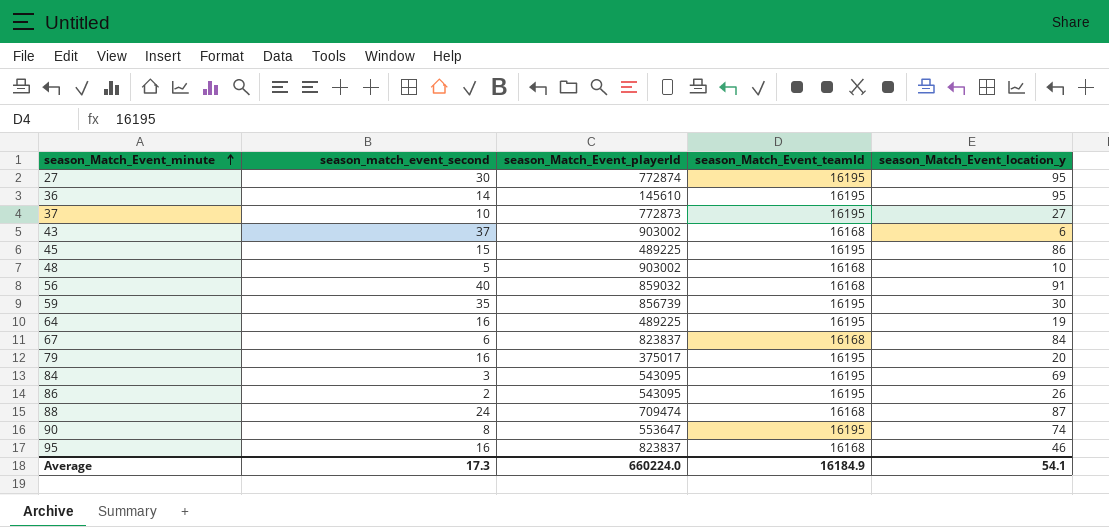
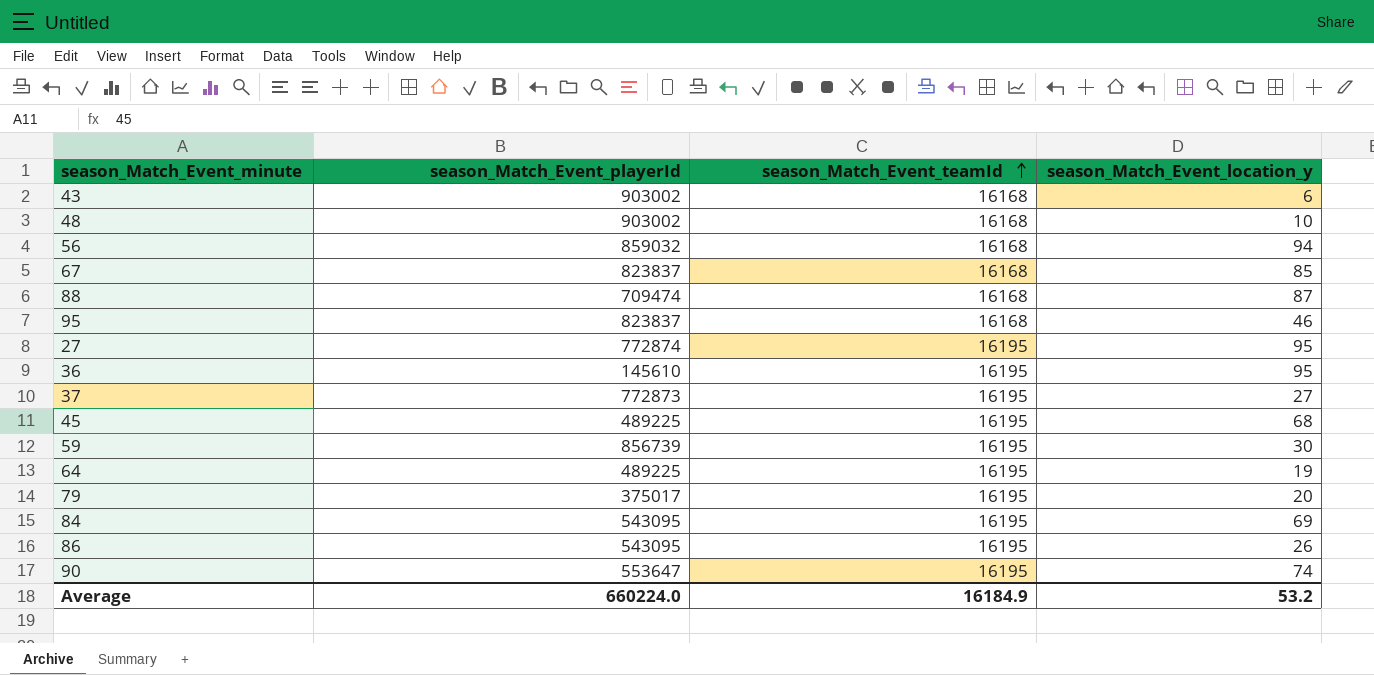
row order: season_Match_Event_minute ascending -> season_Match_Event_teamId ascending
column season_match_event_second | position: 2 -> none
56 | season_Match_Event_location_y: 91 -> 94
67 | season_Match_Event_location_y: 84 -> 85
45 | season_Match_Event_location_y: 86 -> 68
Average | season_Match_Event_location_y: 54.1 -> 53.2

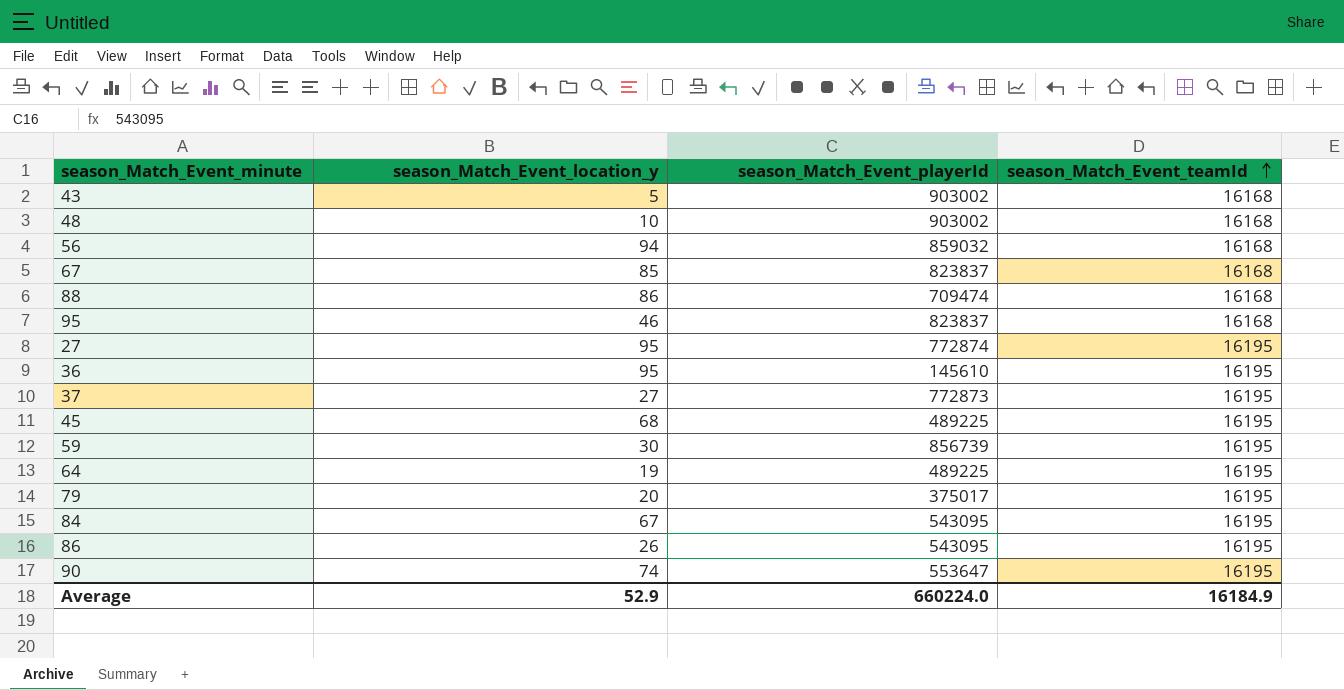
column season_Match_Event_location_y | position: 4 -> 2
43 | season_Match_Event_location_y: 6 -> 5
88 | season_Match_Event_location_y: 87 -> 86
84 | season_Match_Event_location_y: 69 -> 67
Average | season_Match_Event_location_y: 53.2 -> 52.9

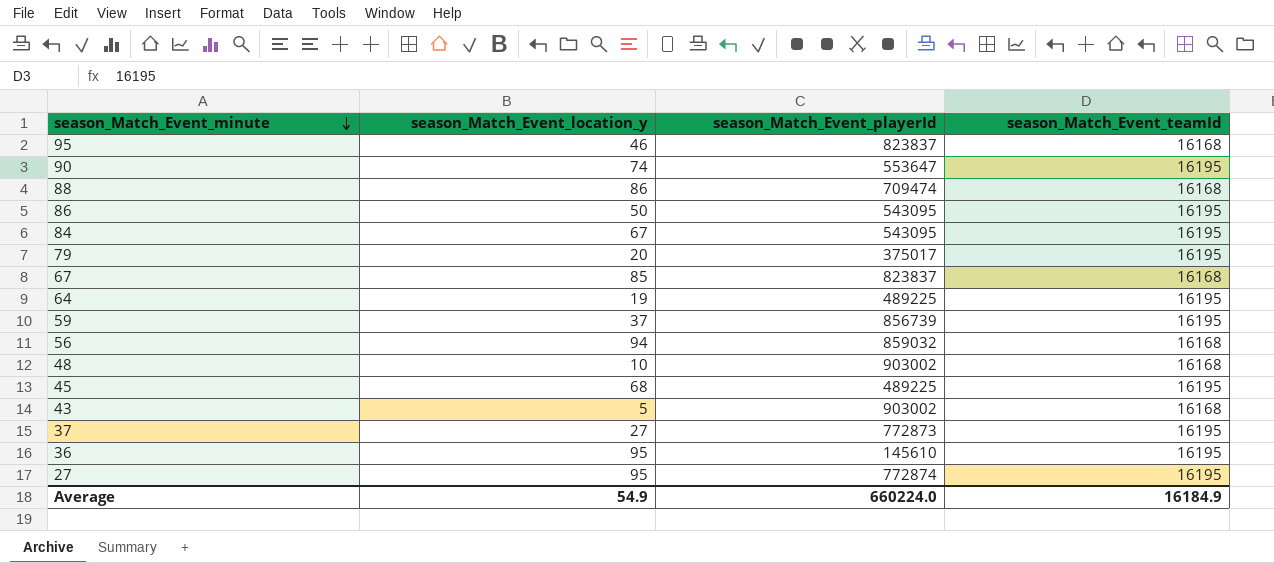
row order: season_Match_Event_teamId ascending -> season_Match_Event_minute descending
86 | season_Match_Event_location_y: 26 -> 50
59 | season_Match_Event_location_y: 30 -> 37
Average | season_Match_Event_location_y: 52.9 -> 54.9

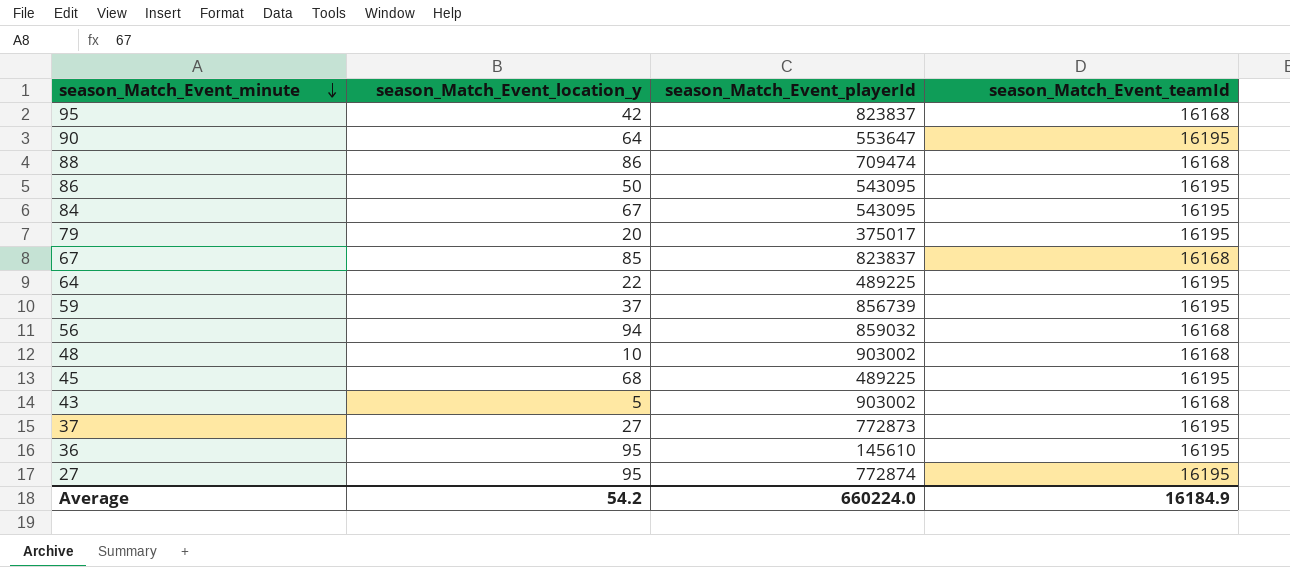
95 | season_Match_Event_location_y: 46 -> 42
90 | season_Match_Event_location_y: 74 -> 64
64 | season_Match_Event_location_y: 19 -> 22
Average | season_Match_Event_location_y: 54.9 -> 54.2

